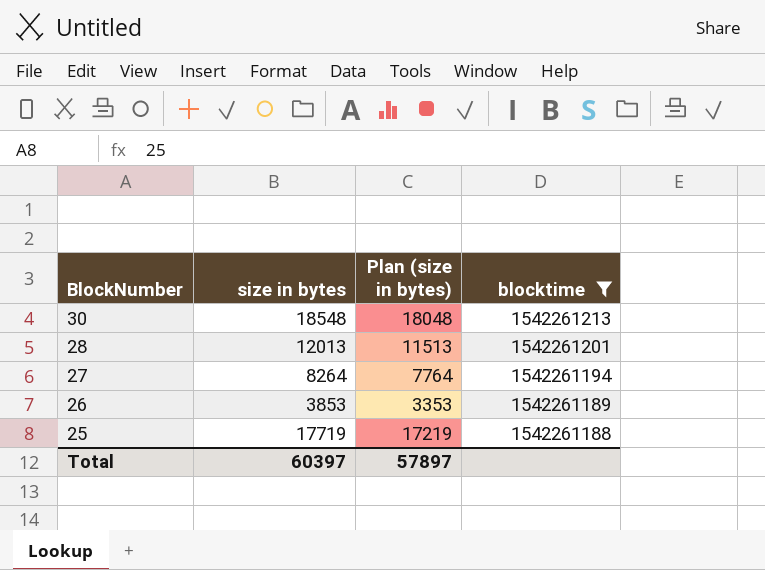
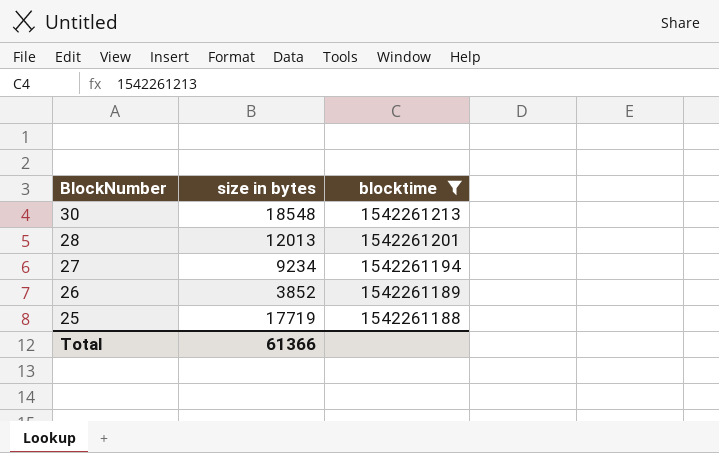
column Plan (size in bytes) | formula: [size in bytes] - 500 -> none
27 | size in bytes: 8264 -> 9234
26 | size in bytes: 3853 -> 3852
Total | size in bytes: 60397 -> 61366

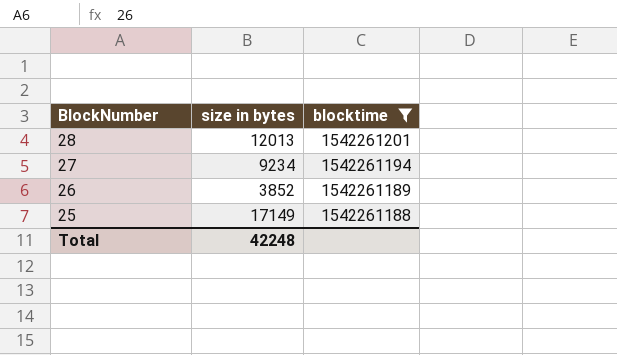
row 30: 18548 | 1542261213 -> none
25 | size in bytes: 17719 -> 17149
Total | size in bytes: 61366 -> 42248

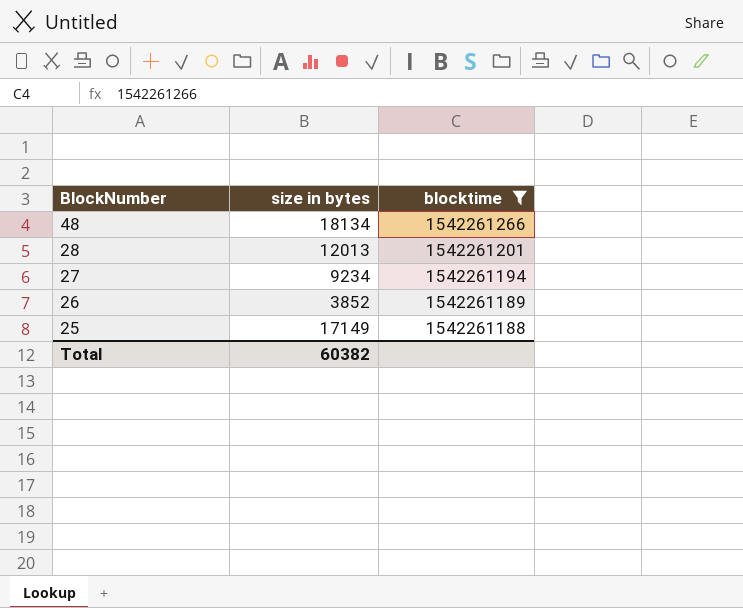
row 48: none -> 18134 | 1542261266
Total | size in bytes: 42248 -> 60382

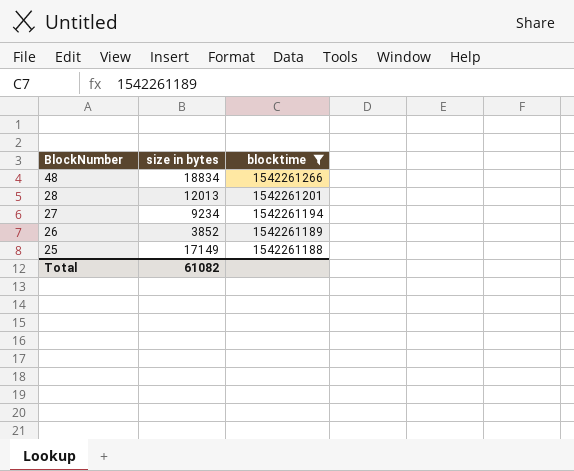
48 | size in bytes: 18134 -> 18834
Total | size in bytes: 60382 -> 61082

